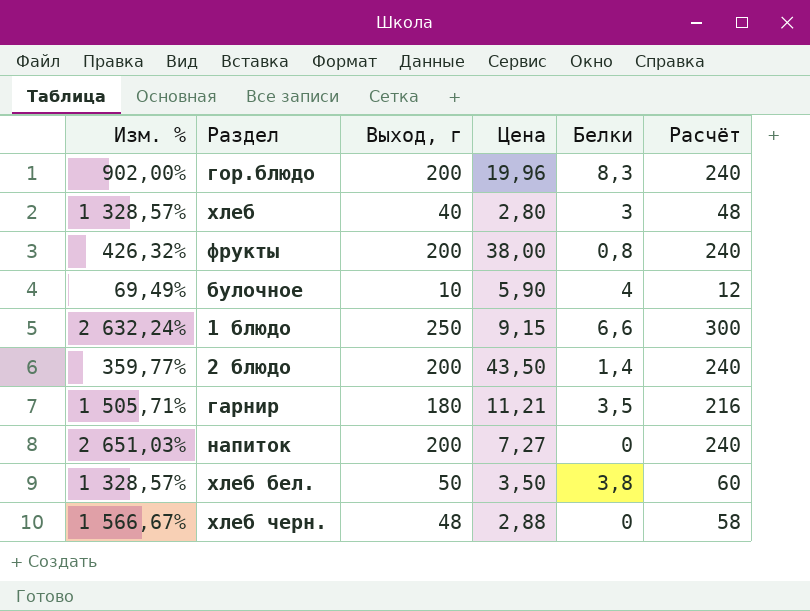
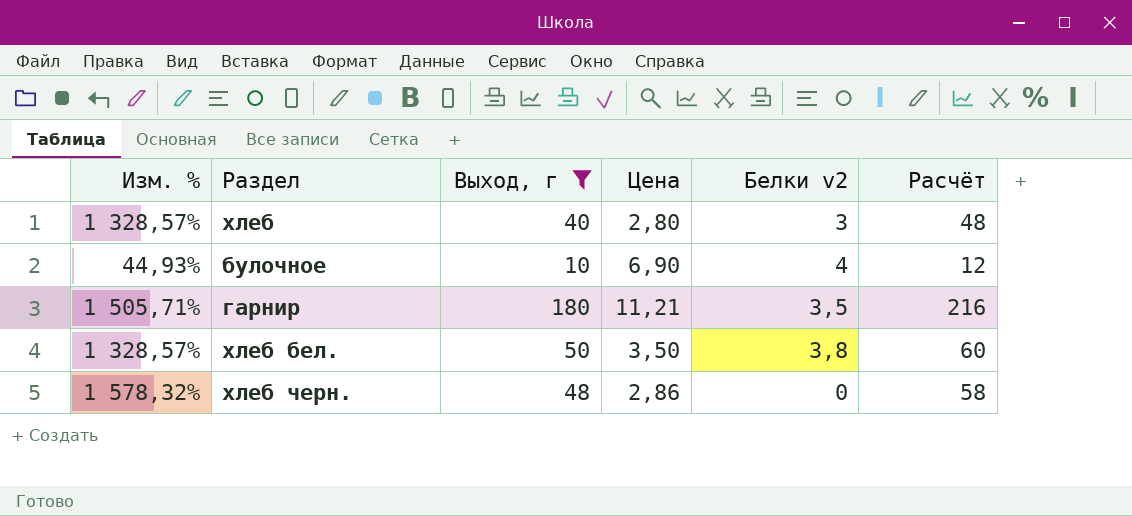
filter: none -> Выход, г <= 180
column name: Белки -> Белки v2
булочное | Изм. %: 69,49% -> 44,93%
булочное | Цена: 5,90 -> 6,90
хлеб черн. | Изм. %: 1 566,67% -> 1 578,32%
хлеб черн. | Цена: 2,88 -> 2,86

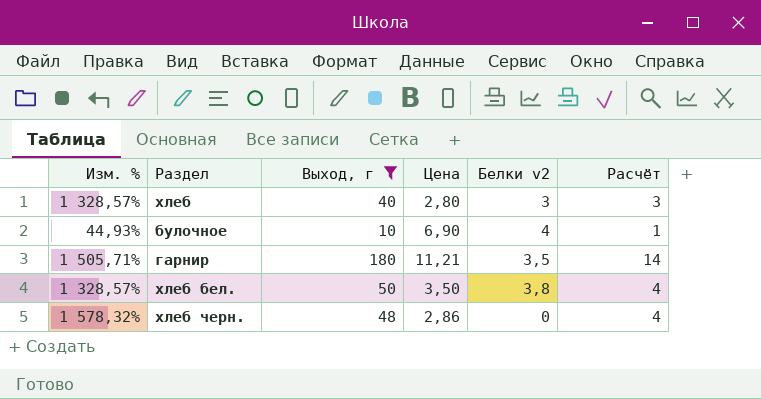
column Расчёт | formula: [Выход, г] * 1,2 -> [Выход, г] * 0,08

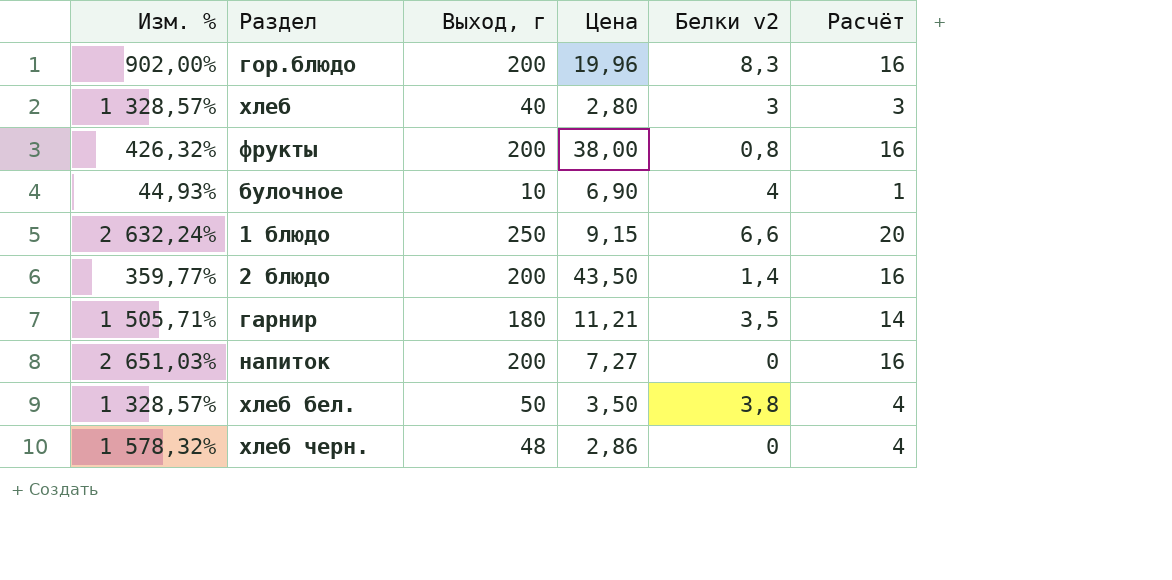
filter: Выход, г <= 180 -> none

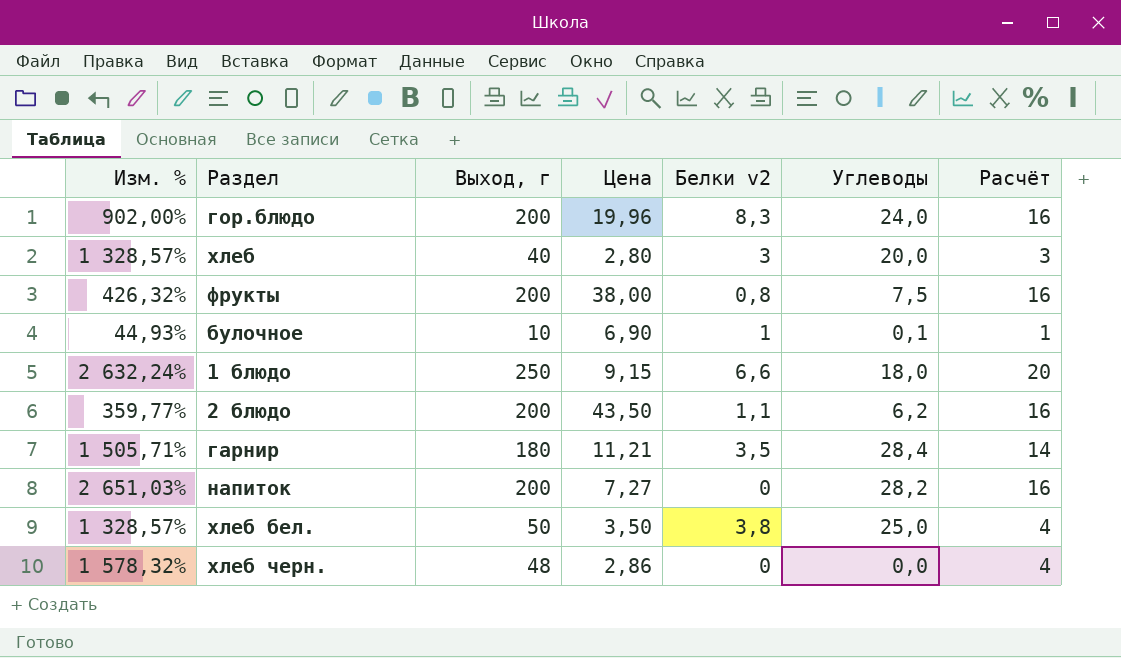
column Углеводы | position: none -> 6
булочное | Белки v2: 4 -> 1
2 блюдо | Белки v2: 1,4 -> 1,1

